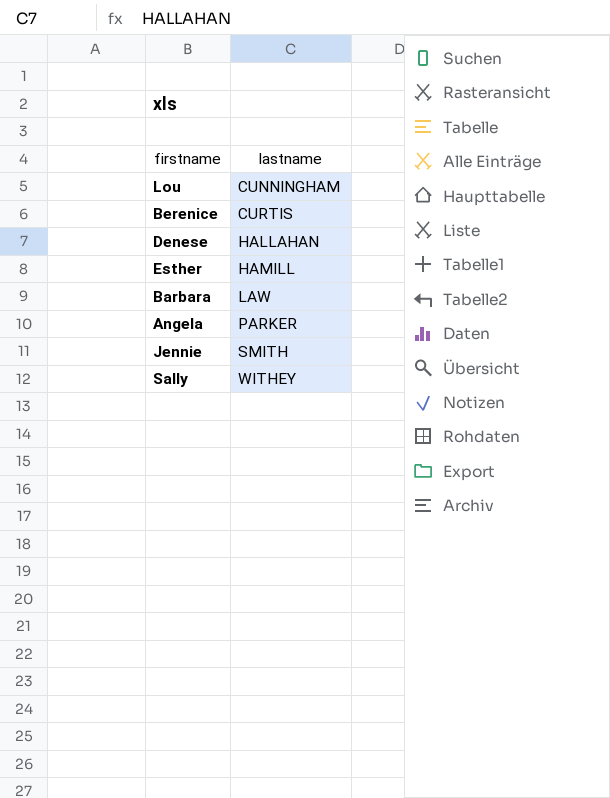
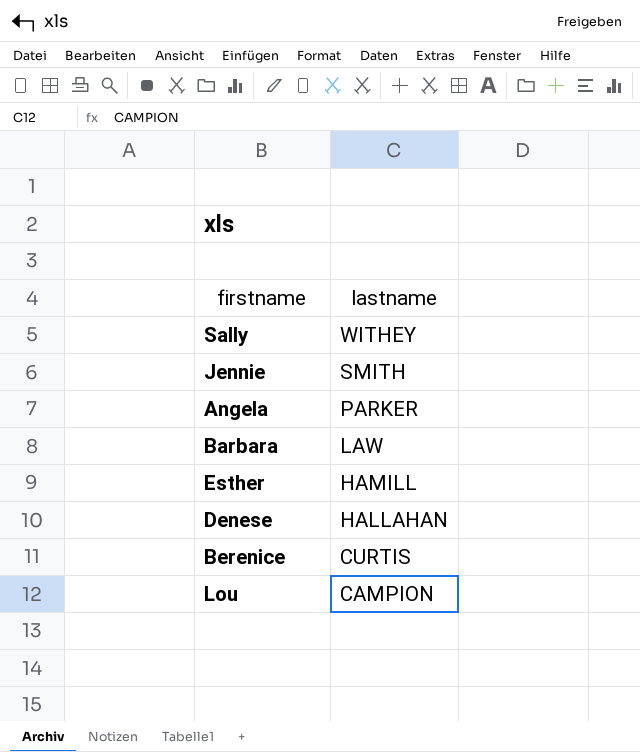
row order: lastname ascending -> lastname descending
Lou | lastname: CUNNINGHAM -> CAMPION

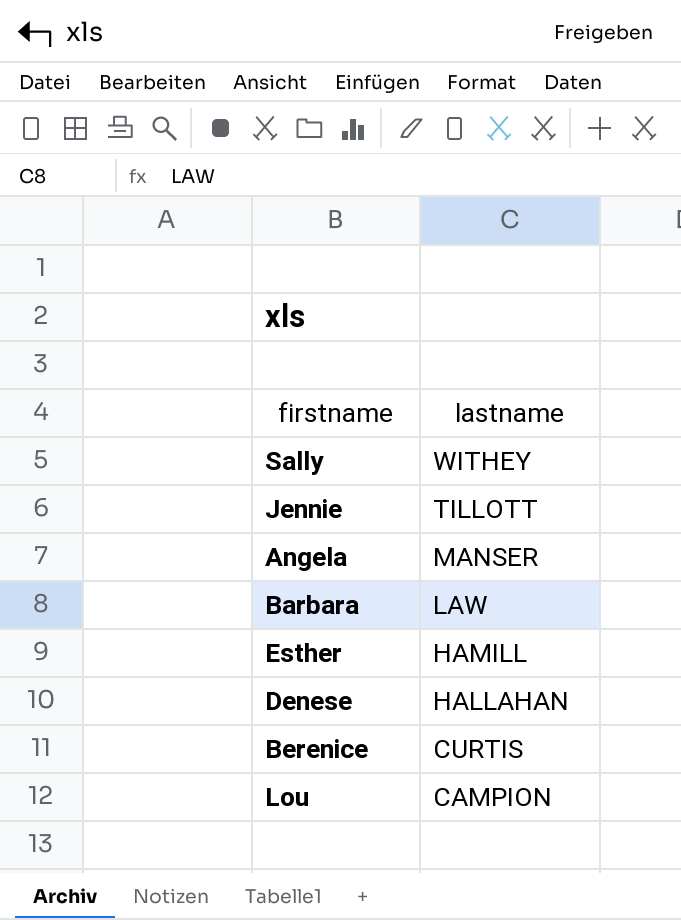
Jennie | lastname: SMITH -> TILLOTT
Angela | lastname: PARKER -> MANSER

